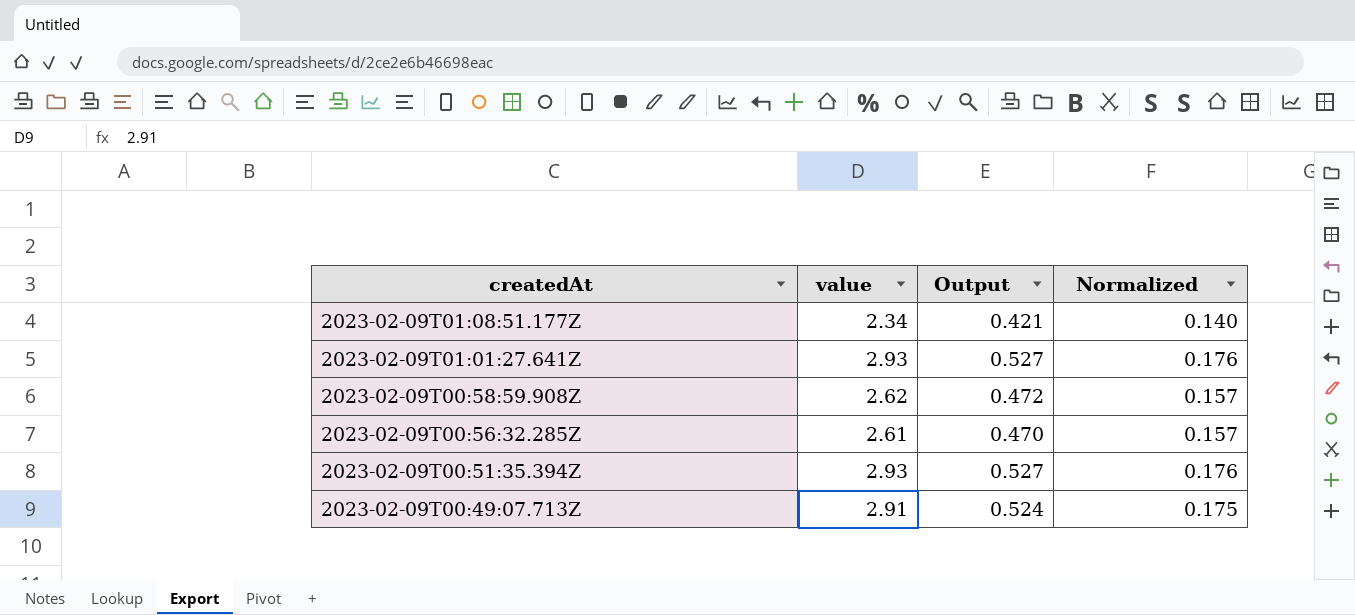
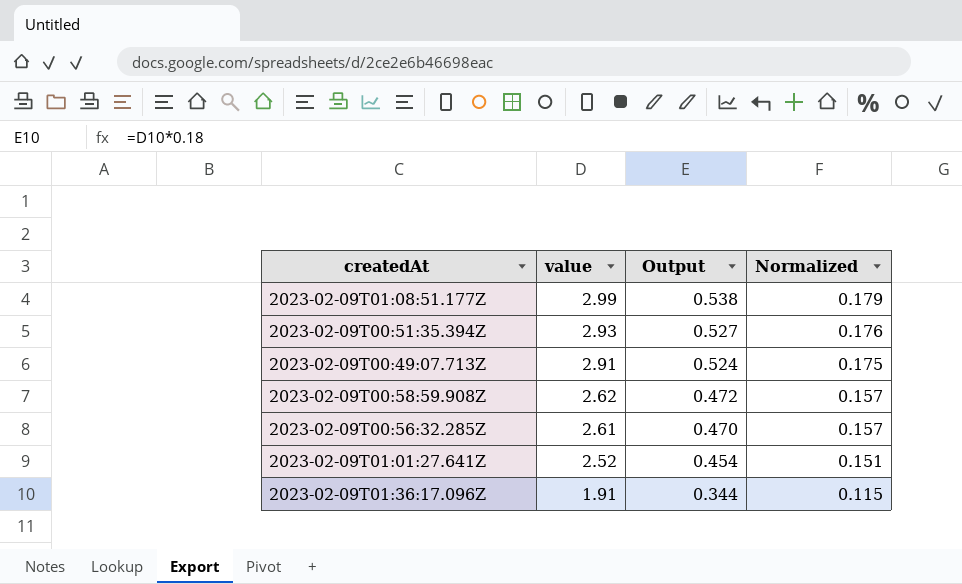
row order: createdAt descending -> value descending
2023-02-09T01:08:51.177Z | value: 2.34 -> 2.99
2023-02-09T01:08:51.177Z | Output: 0.421 -> 0.538
2023-02-09T01:08:51.177Z | Normalized: 0.140 -> 0.179
2023-02-09T01:01:27.641Z | value: 2.93 -> 2.52
2023-02-09T01:01:27.641Z | Output: 0.527 -> 0.454
2023-02-09T01:01:27.641Z | Normalized: 0.176 -> 0.151
row 2023-02-09T01:36:17.096Z: none -> 1.91 | 0.344 | 0.115

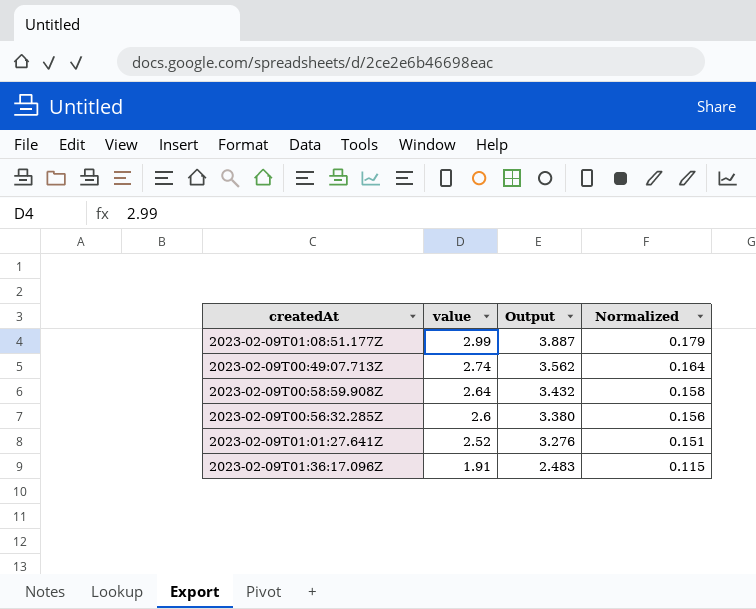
column Output | formula: [value] * 0.18 -> [value] * 1.3
row 2023-02-09T00:51:35.394Z: 2.93 | 0.527 | 0.176 -> none
2023-02-09T00:49:07.713Z | value: 2.91 -> 2.74
2023-02-09T00:49:07.713Z | Normalized: 0.175 -> 0.164
2023-02-09T00:58:59.908Z | value: 2.62 -> 2.64
2023-02-09T00:58:59.908Z | Normalized: 0.157 -> 0.158
2023-02-09T00:56:32.285Z | value: 2.61 -> 2.6
2023-02-09T00:56:32.285Z | Normalized: 0.157 -> 0.156

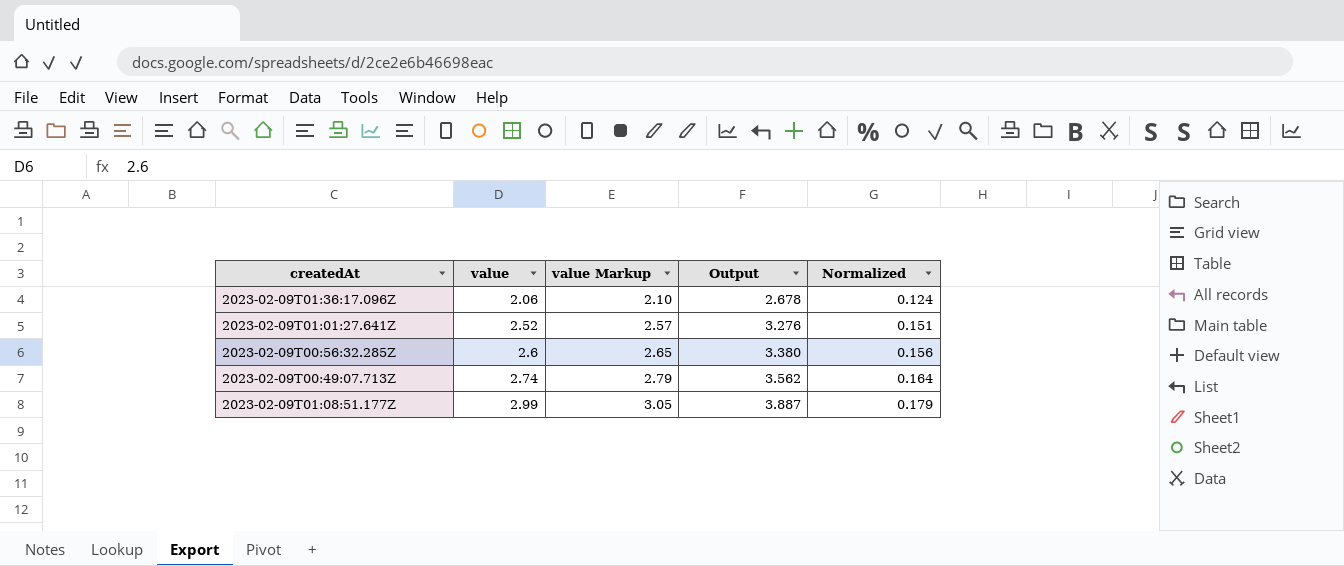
row order: value descending -> value ascending
column value Markup | formula: none -> [value] * 1.02
row 2023-02-09T00:58:59.908Z: 2.64 | 3.432 | 0.158 -> none
2023-02-09T01:36:17.096Z | value: 1.91 -> 2.06
2023-02-09T01:36:17.096Z | Output: 2.483 -> 2.678
2023-02-09T01:36:17.096Z | Normalized: 0.115 -> 0.124

